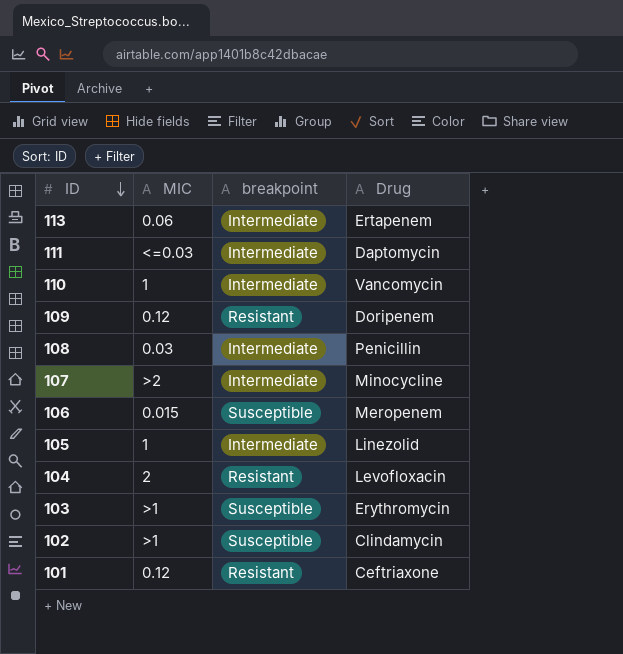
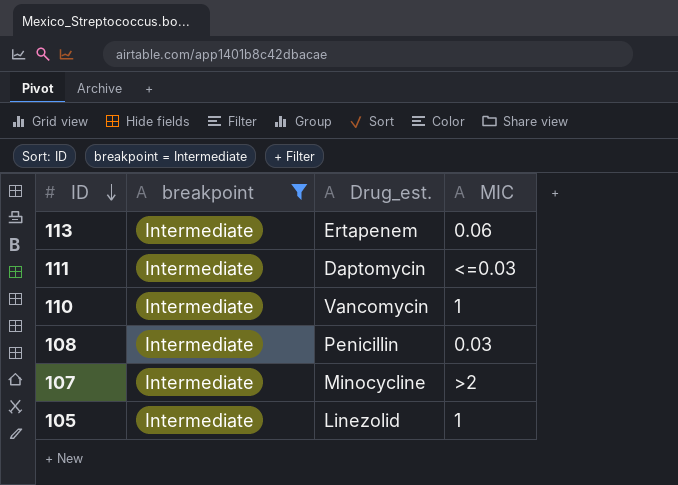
filter: none -> breakpoint = Intermediate
column name: Drug -> Drug_est.
column MIC | position: 2 -> 4

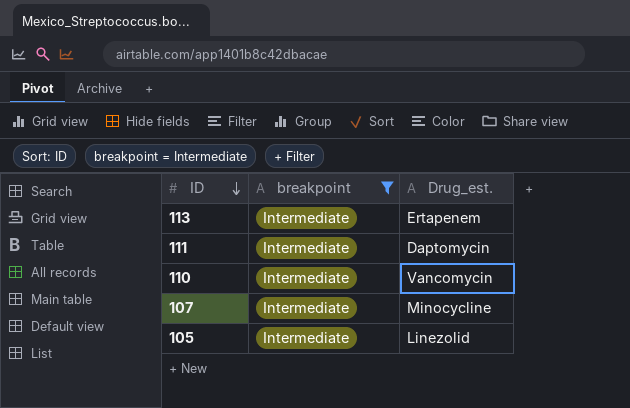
column MIC | position: 4 -> none
row 108: Intermediate | Penicillin | 0.03 -> none

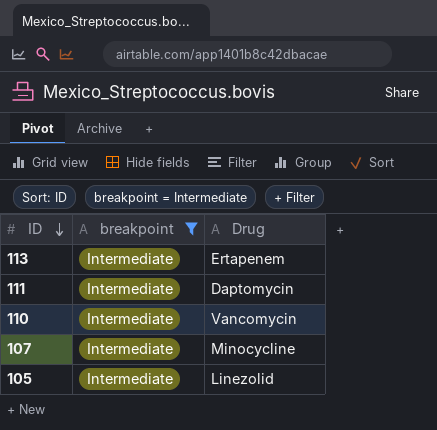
column name: Drug_est. -> Drug

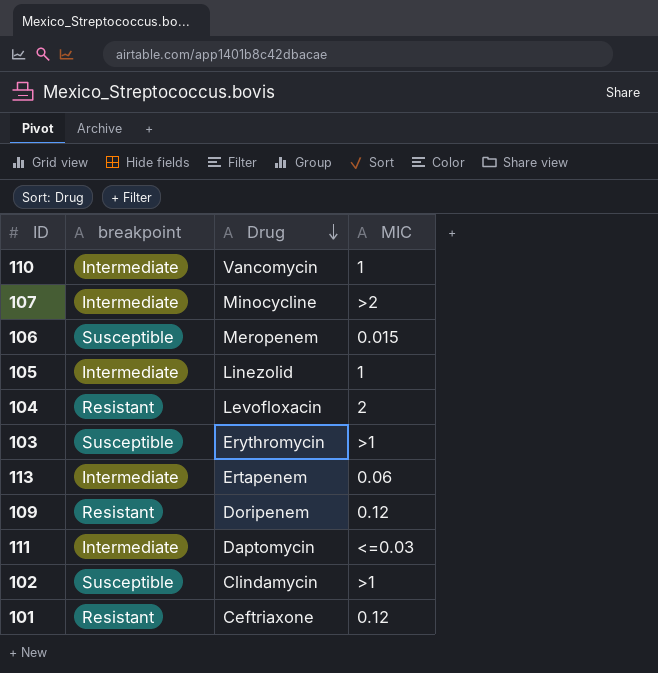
filter: breakpoint = Intermediate -> none
row order: ID descending -> Drug descending
column MIC | position: none -> 4

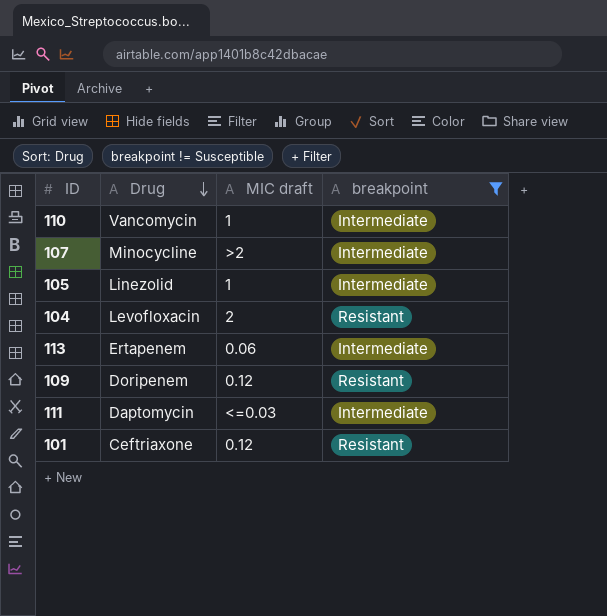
filter: none -> breakpoint != Susceptible
column name: MIC -> MIC draft
column breakpoint | position: 2 -> 4

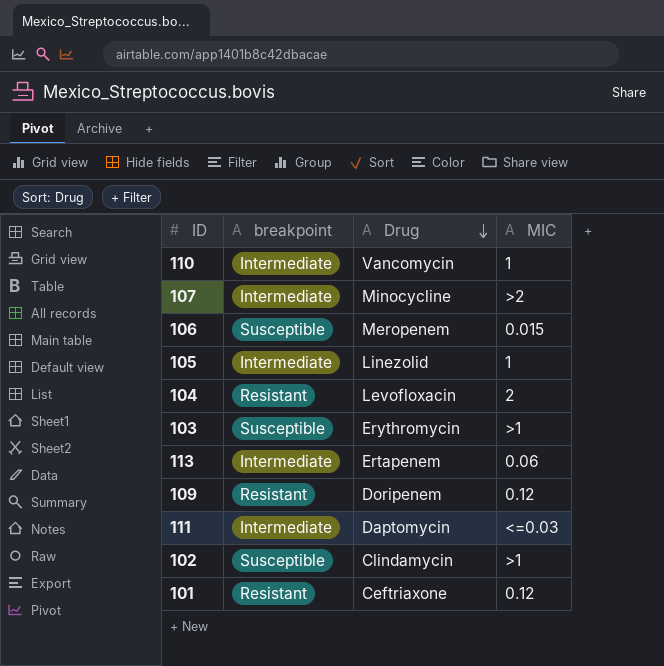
filter: breakpoint != Susceptible -> none
column breakpoint | position: 4 -> 2
column name: MIC draft -> MIC

